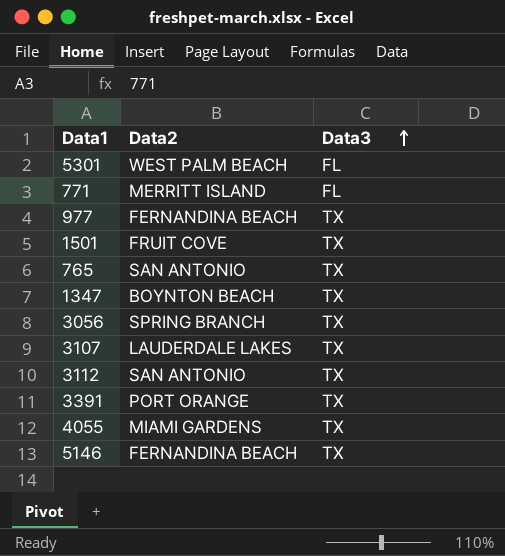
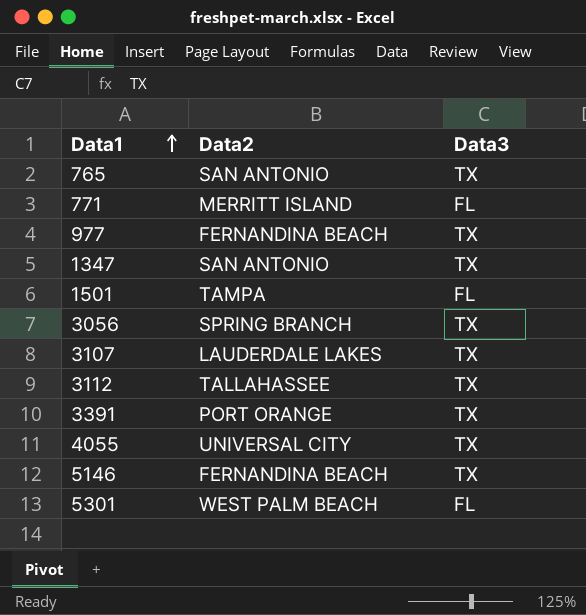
row order: Data3 ascending -> Data1 ascending
1347 | Data2: BOYNTON BEACH -> SAN ANTONIO
1501 | Data2: FRUIT COVE -> TAMPA
1501 | Data3: TX -> FL
3112 | Data2: SAN ANTONIO -> TALLAHASSEE
4055 | Data2: MIAMI GARDENS -> UNIVERSAL CITY

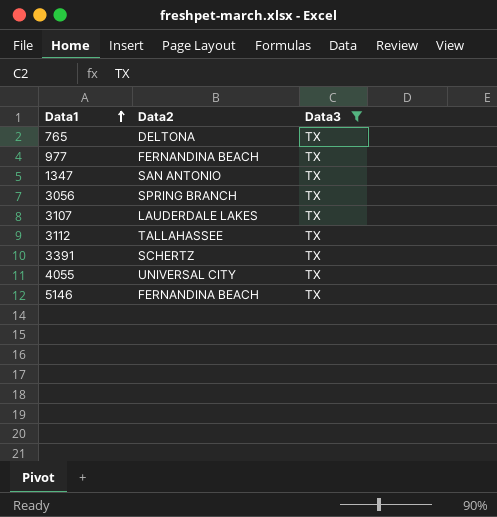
filter: none -> Data3 = TX
765 | Data2: SAN ANTONIO -> DELTONA
3391 | Data2: PORT ORANGE -> SCHERTZ

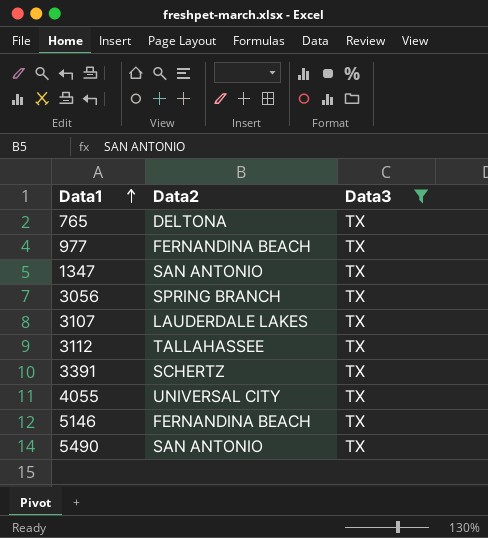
row 5490: none -> SAN ANTONIO | TX

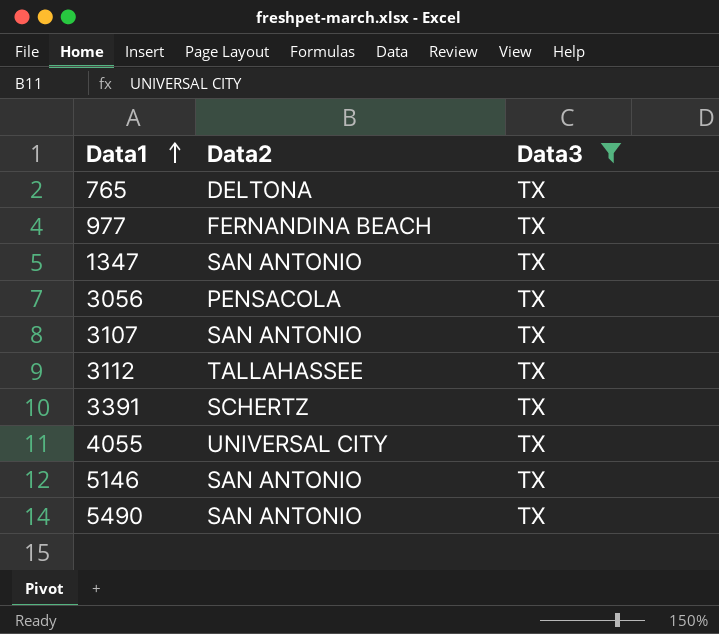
3056 | Data2: SPRING BRANCH -> PENSACOLA
3107 | Data2: LAUDERDALE LAKES -> SAN ANTONIO
5146 | Data2: FERNANDINA BEACH -> SAN ANTONIO

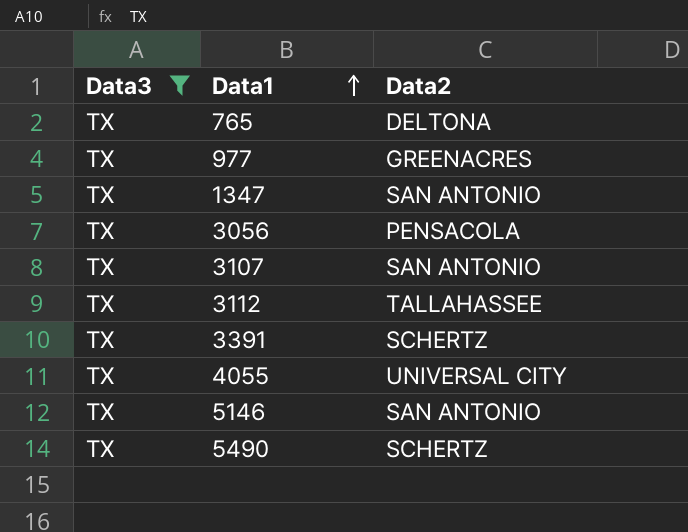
column Data3 | position: 3 -> 1
977 | Data2: FERNANDINA BEACH -> GREENACRES
5490 | Data2: SAN ANTONIO -> SCHERTZ

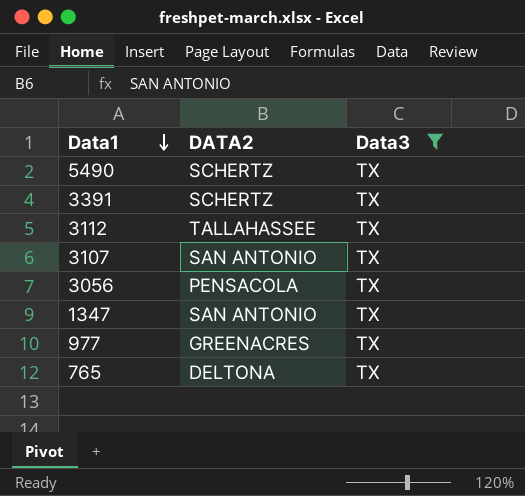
row order: Data1 ascending -> Data1 descending
column name: Data2 -> DATA2
column Data3 | position: 1 -> 3
row 4055: TX | UNIVERSAL CITY -> none
row 5146: TX | SAN ANTONIO -> none

